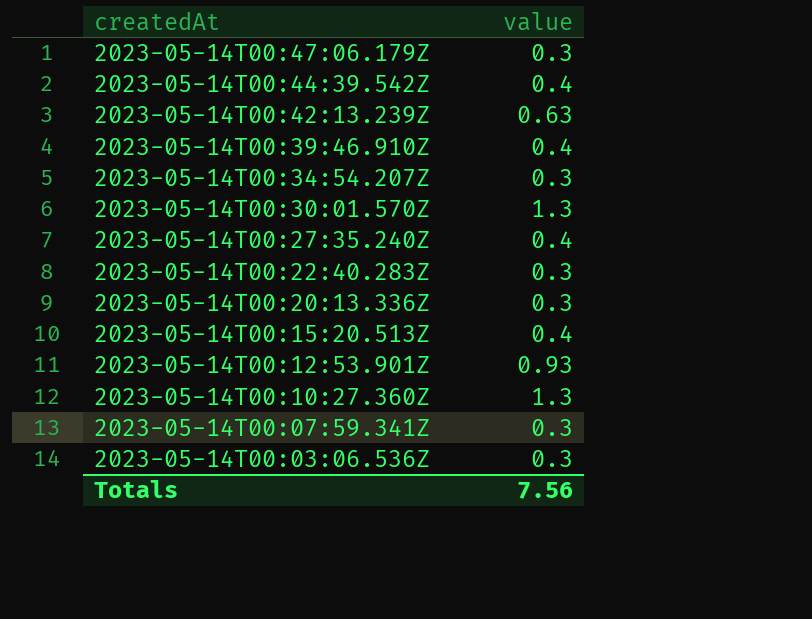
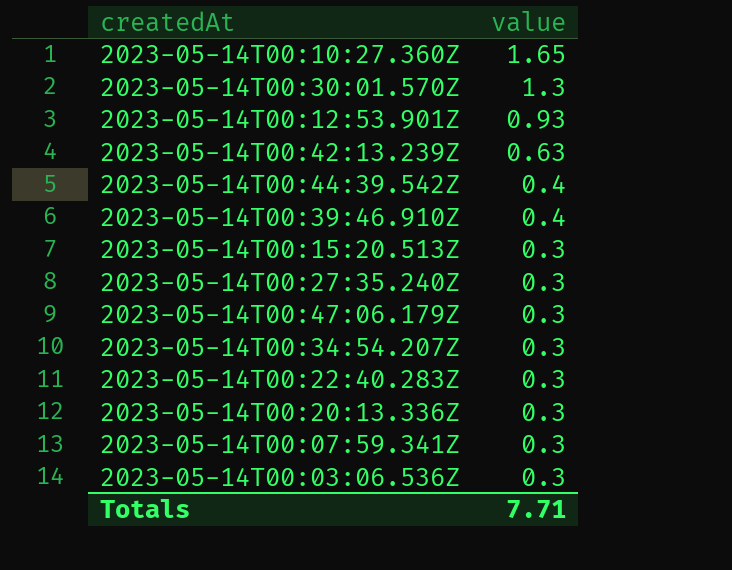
row order: createdAt descending -> value descending
2023-05-14T00:10:27.360Z | value: 1.3 -> 1.65
2023-05-14T00:15:20.513Z | value: 0.4 -> 0.3
2023-05-14T00:27:35.240Z | value: 0.4 -> 0.3
Totals | value: 7.56 -> 7.71

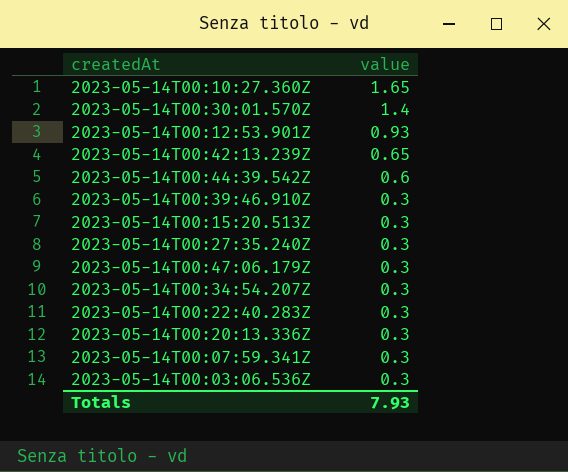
2023-05-14T00:30:01.570Z | value: 1.3 -> 1.4
2023-05-14T00:42:13.239Z | value: 0.63 -> 0.65
2023-05-14T00:44:39.542Z | value: 0.4 -> 0.6
2023-05-14T00:39:46.910Z | value: 0.4 -> 0.3
Totals | value: 7.71 -> 7.93

